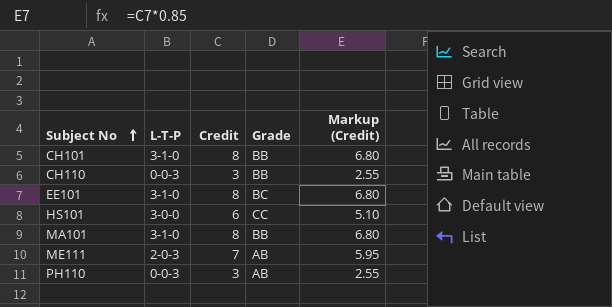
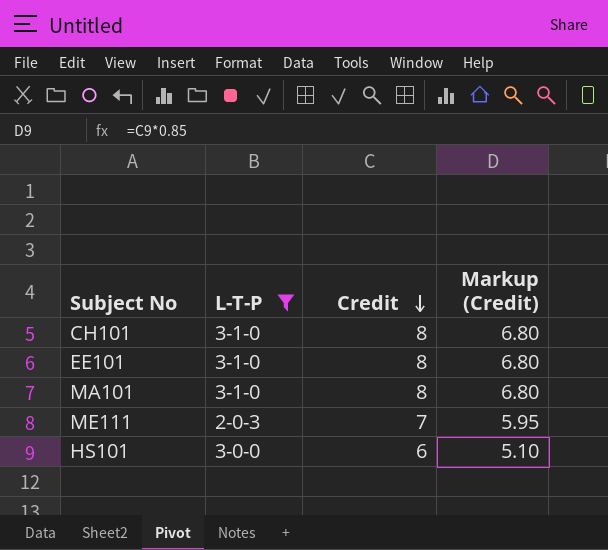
filter: none -> L-T-P != 0-0-3
row order: Subject No ascending -> Credit descending
column Grade | position: 4 -> none

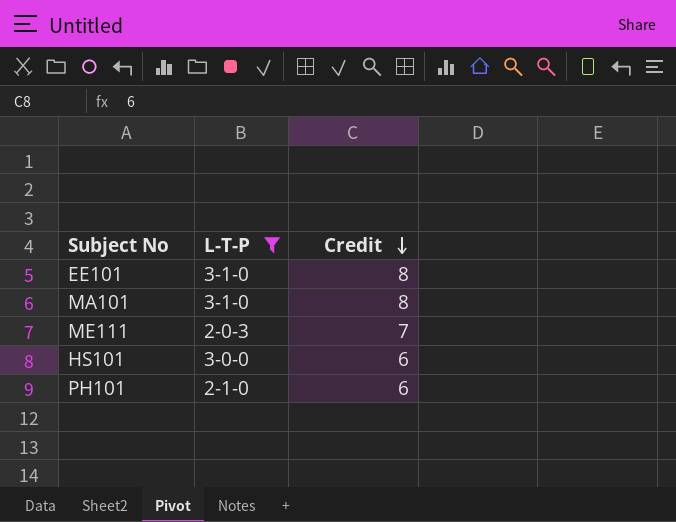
column Markup (Credit) | formula: [Credit] * 0.85 -> none
row CH101: 3-1-0 | 8 | 6.80 -> none
row PH101: none -> 2-1-0 | 6

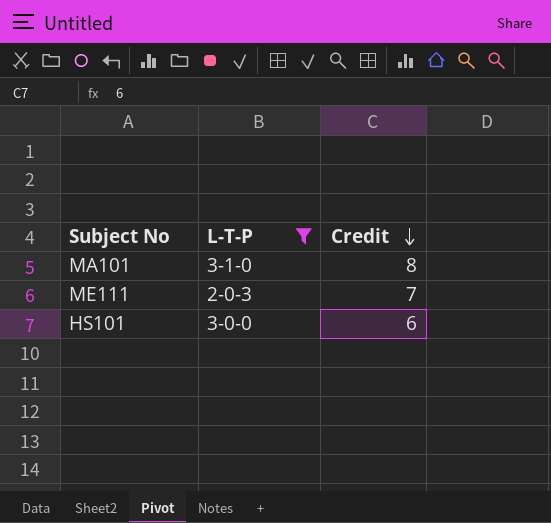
row EE101: 3-1-0 | 8 -> none
row PH101: 2-1-0 | 6 -> none

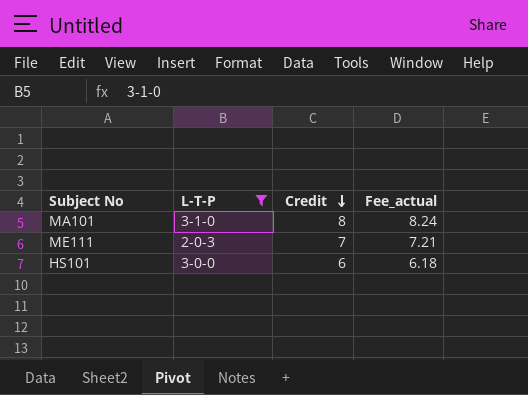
column Fee_actual | formula: none -> [Credit] * 1.03

